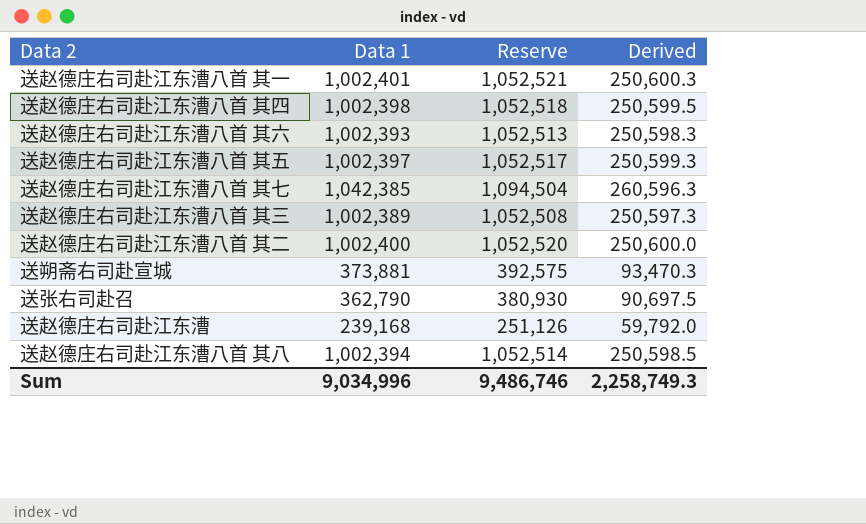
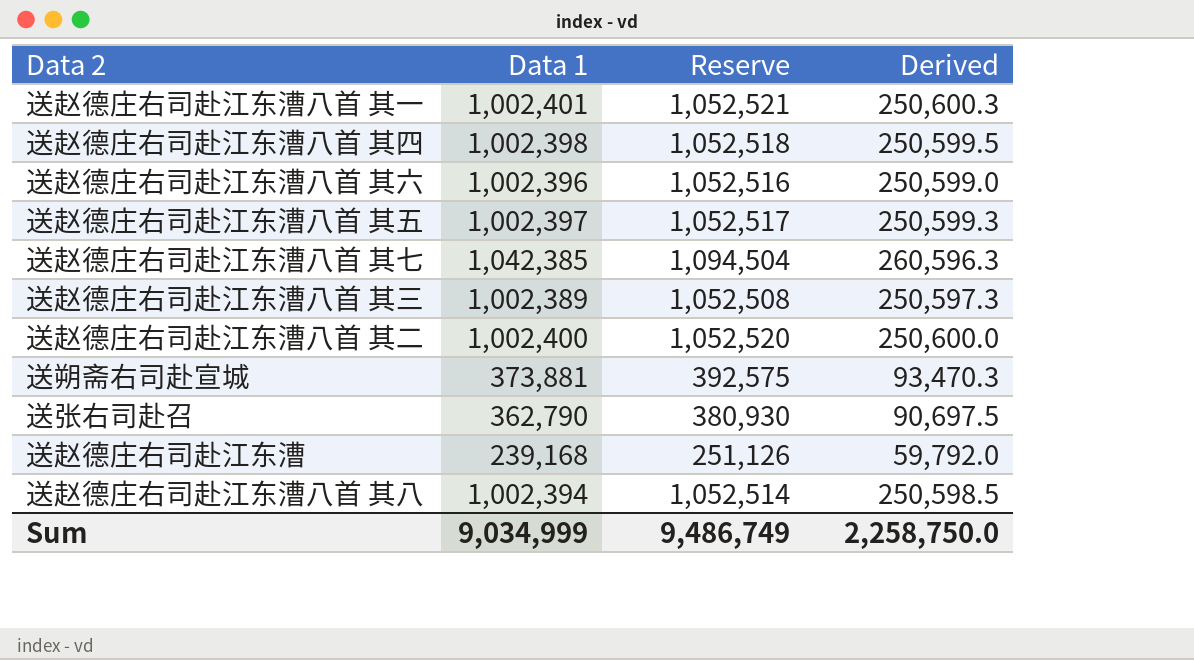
送赵德庄右司赴江东漕八首 其六 | Data 1: 1,002,393 -> 1,002,396
送赵德庄右司赴江东漕八首 其六 | Reserve: 1,052,513 -> 1,052,516
送赵德庄右司赴江东漕八首 其六 | Derived: 250,598.3 -> 250,599.0
Sum | Data 1: 9,034,996 -> 9,034,999
Sum | Reserve: 9,486,746 -> 9,486,749
Sum | Derived: 2,258,749.3 -> 2,258,750.0

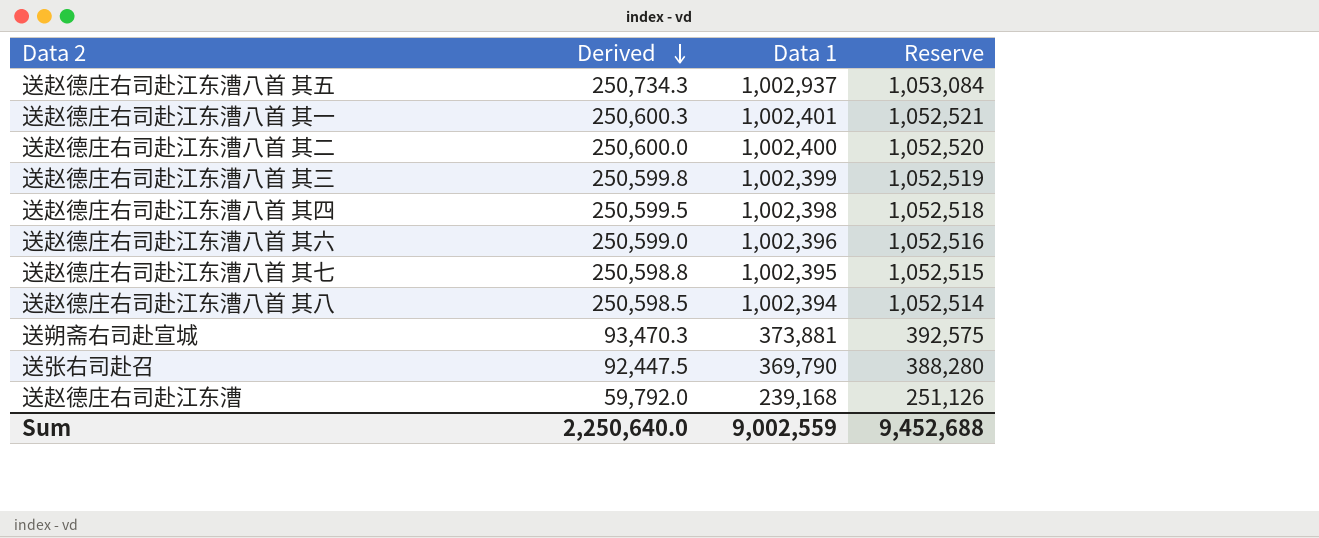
row order: none -> Derived descending
column Derived | position: 4 -> 2
送赵德庄右司赴江东漕八首 其五 | Derived: 250,599.3 -> 250,734.3
送赵德庄右司赴江东漕八首 其五 | Data 1: 1,002,397 -> 1,002,937
送赵德庄右司赴江东漕八首 其五 | Reserve: 1,052,517 -> 1,053,084
送赵德庄右司赴江东漕八首 其三 | Derived: 250,597.3 -> 250,599.8
送赵德庄右司赴江东漕八首 其三 | Data 1: 1,002,389 -> 1,002,399
送赵德庄右司赴江东漕八首 其三 | Reserve: 1,052,508 -> 1,052,519
送赵德庄右司赴江东漕八首 其七 | Derived: 260,596.3 -> 250,598.8
送赵德庄右司赴江东漕八首 其七 | Data 1: 1,042,385 -> 1,002,395
送赵德庄右司赴江东漕八首 其七 | Reserve: 1,094,504 -> 1,052,515
送张右司赴召 | Derived: 90,697.5 -> 92,447.5
送张右司赴召 | Data 1: 362,790 -> 369,790
送张右司赴召 | Reserve: 380,930 -> 388,280
Sum | Derived: 2,258,750.0 -> 2,250,640.0
Sum | Data 1: 9,034,999 -> 9,002,559
Sum | Reserve: 9,486,749 -> 9,452,688

